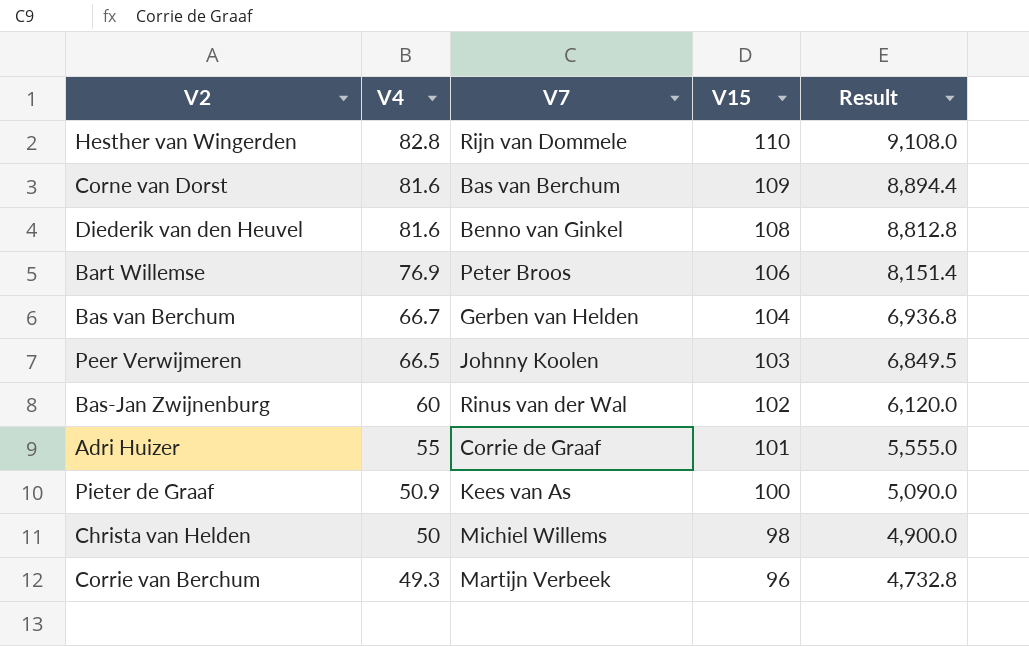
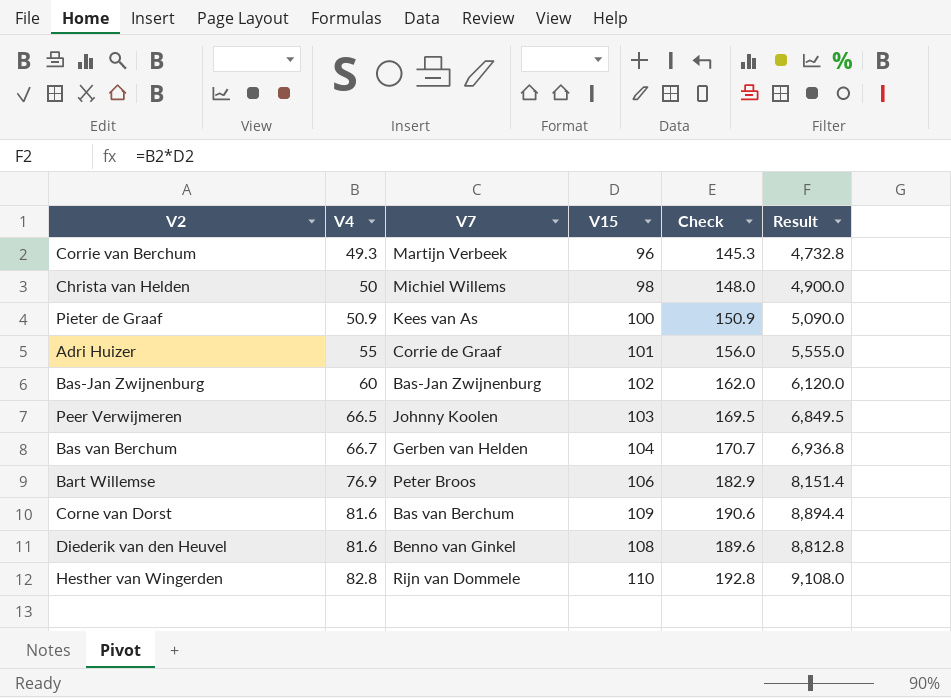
row order: V4 descending -> V4 ascending
column Check | formula: none -> [V4] + [V15]
Bas-Jan Zwijnenburg | V7: Rinus van der Wal -> Bas-Jan Zwijnenburg

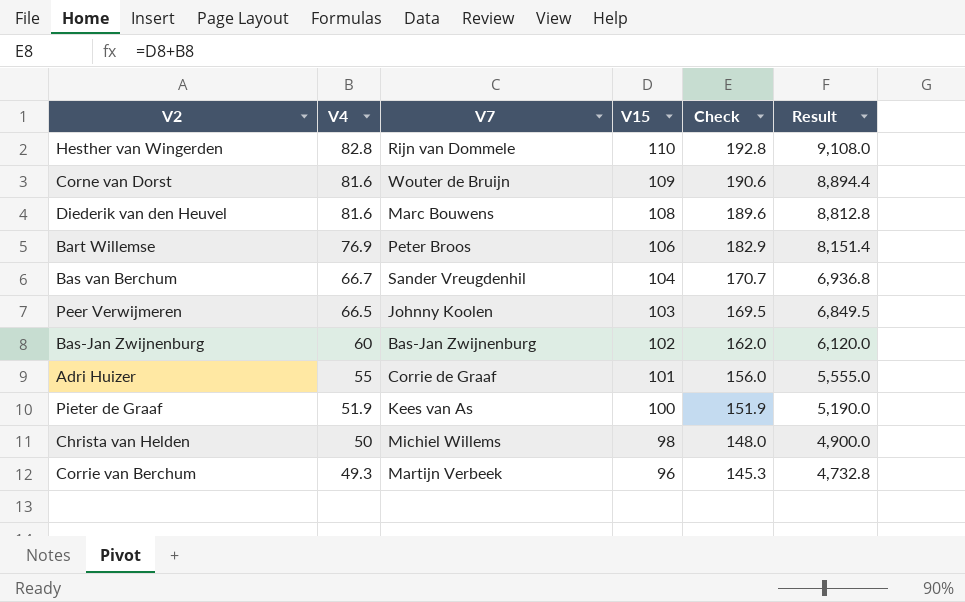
row order: V4 ascending -> V4 descending
Corne van Dorst | V7: Bas van Berchum -> Wouter de Bruijn
Diederik van den Heuvel | V7: Benno van Ginkel -> Marc Bouwens
Bas van Berchum | V7: Gerben van Helden -> Sander Vreugdenhil
Pieter de Graaf | V4: 50.9 -> 51.9
Pieter de Graaf | Check: 150.9 -> 151.9
Pieter de Graaf | Result: 5,090.0 -> 5,190.0

